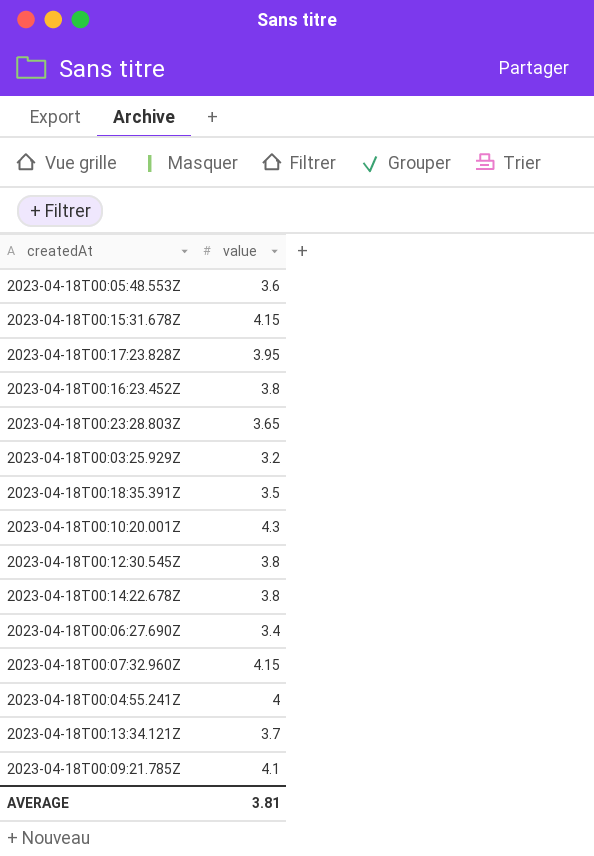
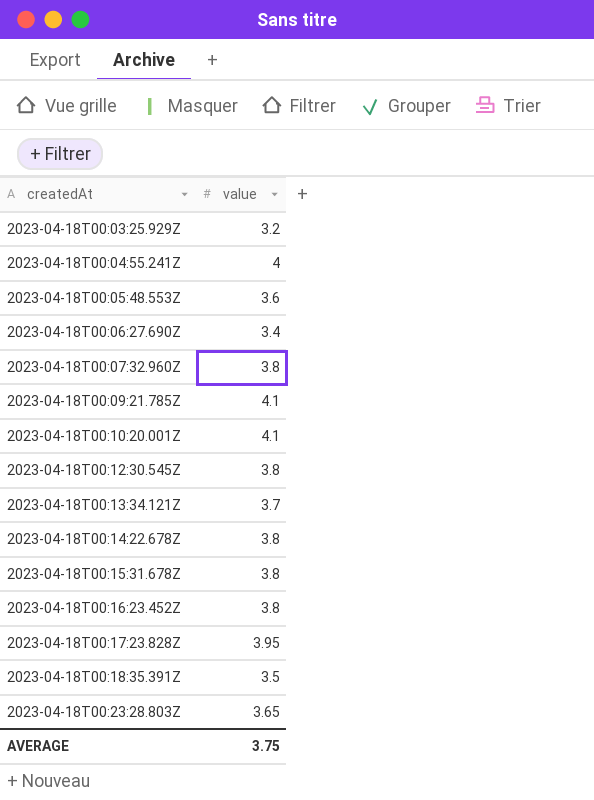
row order: none -> createdAt ascending
2023-04-18T00:07:32.960Z | value: 4.15 -> 3.8
2023-04-18T00:10:20.001Z | value: 4.3 -> 4.1
2023-04-18T00:15:31.678Z | value: 4.15 -> 3.8
AVERAGE | value: 3.81 -> 3.75

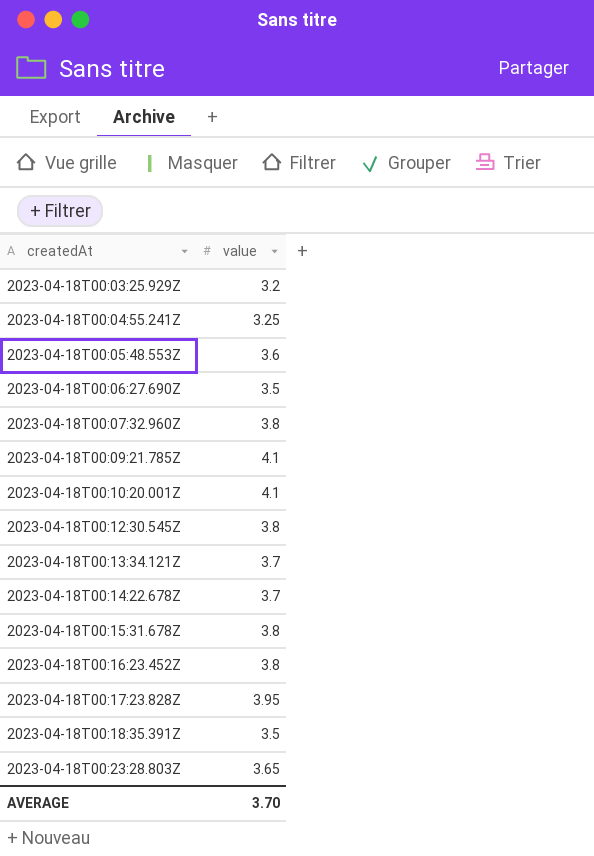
2023-04-18T00:04:55.241Z | value: 4 -> 3.25
2023-04-18T00:06:27.690Z | value: 3.4 -> 3.5
2023-04-18T00:14:22.678Z | value: 3.8 -> 3.7
AVERAGE | value: 3.75 -> 3.70

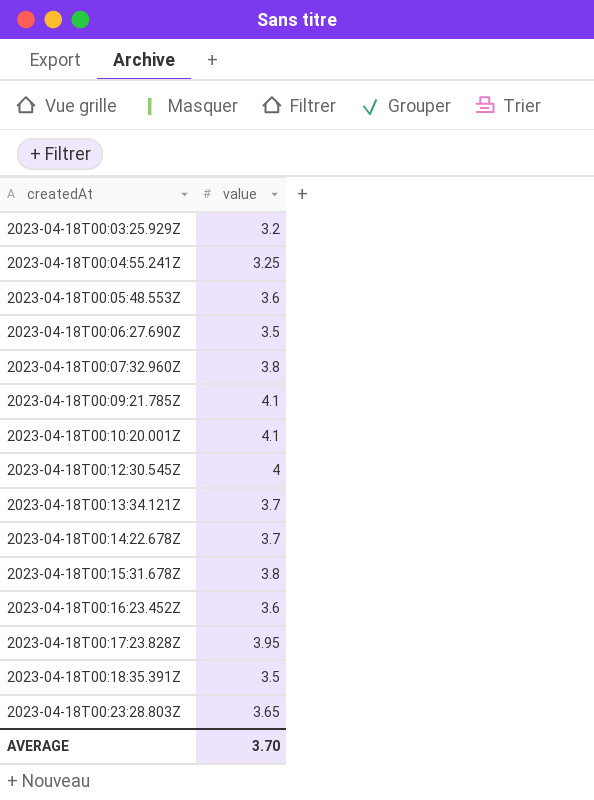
2023-04-18T00:12:30.545Z | value: 3.8 -> 4
2023-04-18T00:16:23.452Z | value: 3.8 -> 3.6

